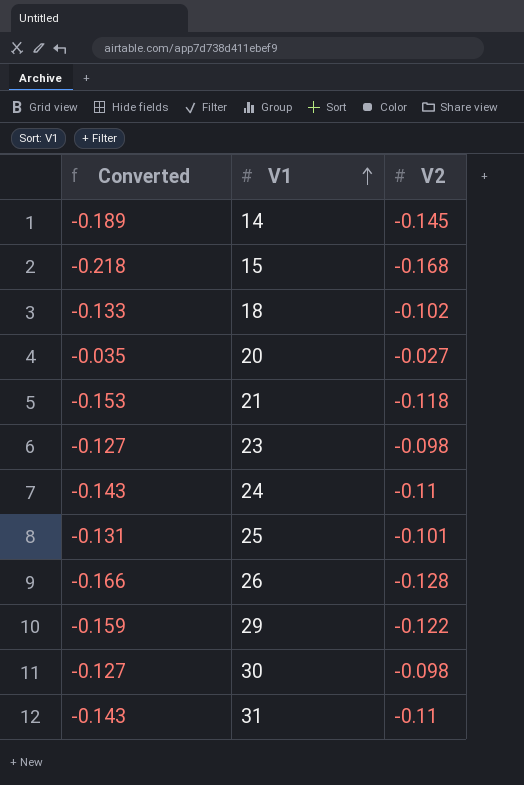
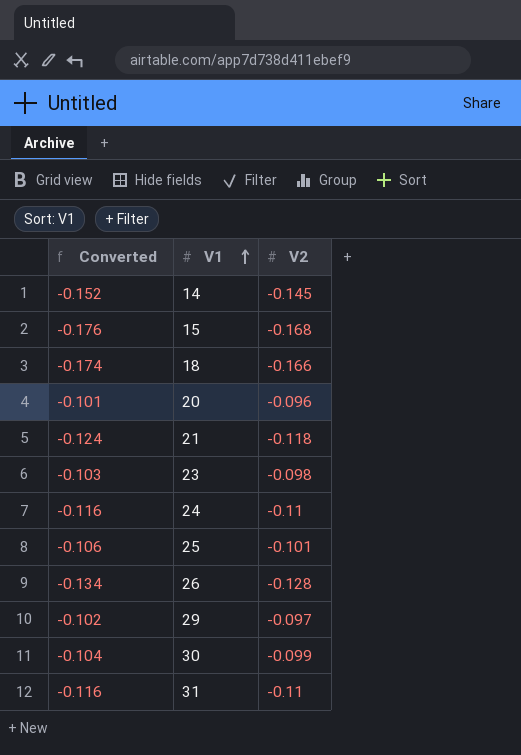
column Converted | formula: [V2] * 1.3 -> [V2] * 1.05
18 | V2: -0.102 -> -0.166
20 | V2: -0.027 -> -0.096
29 | V2: -0.122 -> -0.097
30 | V2: -0.098 -> -0.099

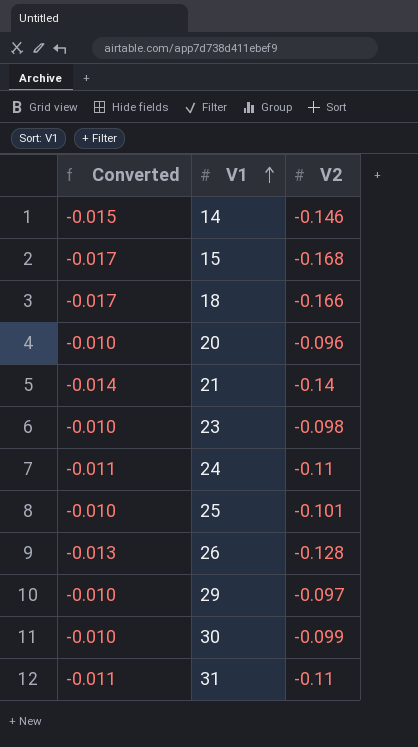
column Converted | formula: [V2] * 1.05 -> [V2] * 0.1
14 | V2: -0.145 -> -0.146
21 | V2: -0.118 -> -0.14

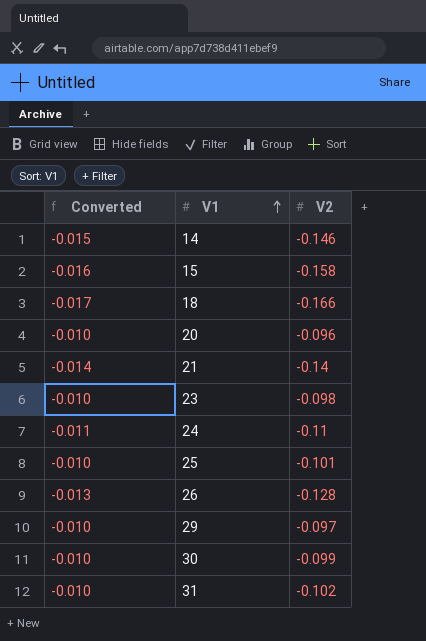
15 | Converted: -0.017 -> -0.016
15 | V2: -0.168 -> -0.158
31 | Converted: -0.011 -> -0.010
31 | V2: -0.11 -> -0.102

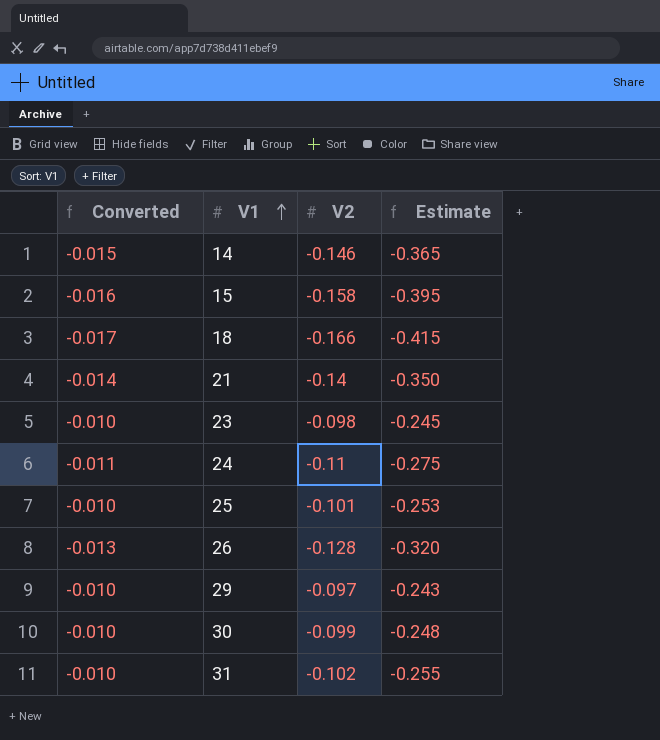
column Estimate | formula: none -> [V2] * 2.5
row 20: -0.010 | -0.096 -> none

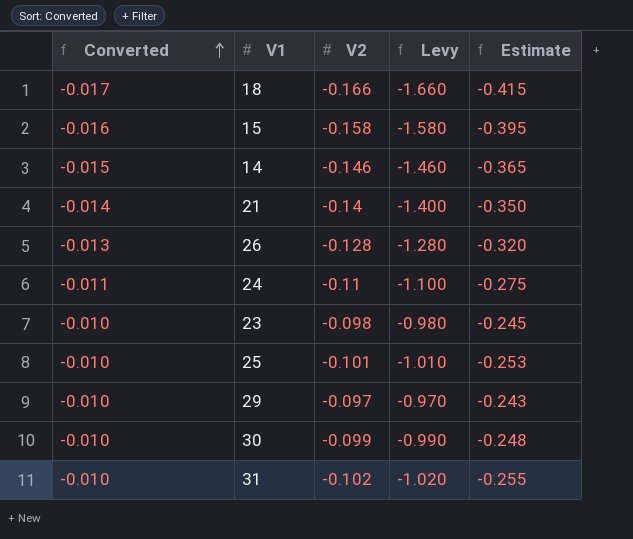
row order: V1 ascending -> Converted ascending
column Levy | formula: none -> [V2] * 10

